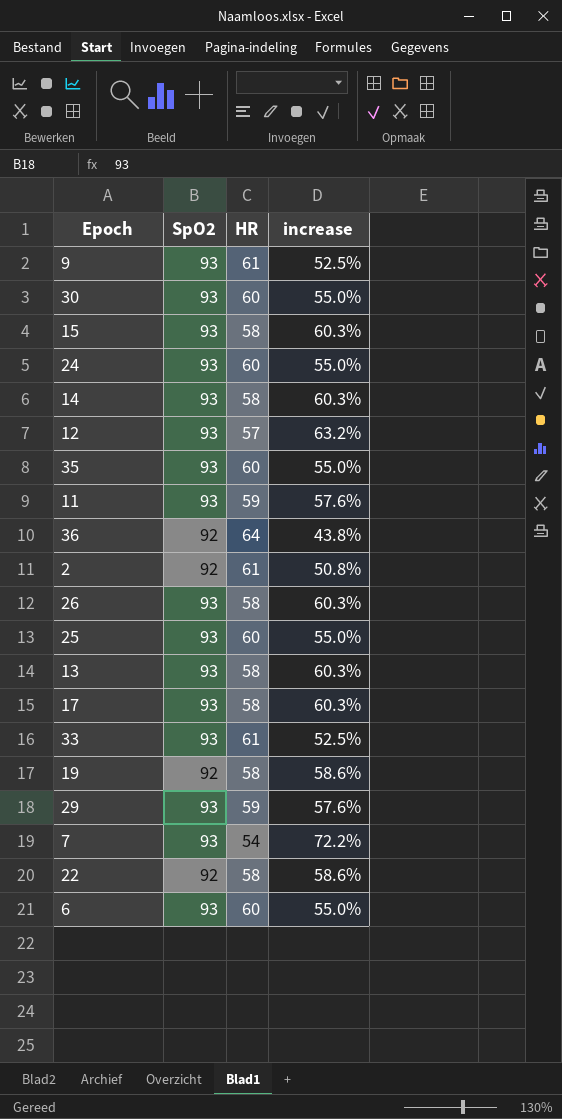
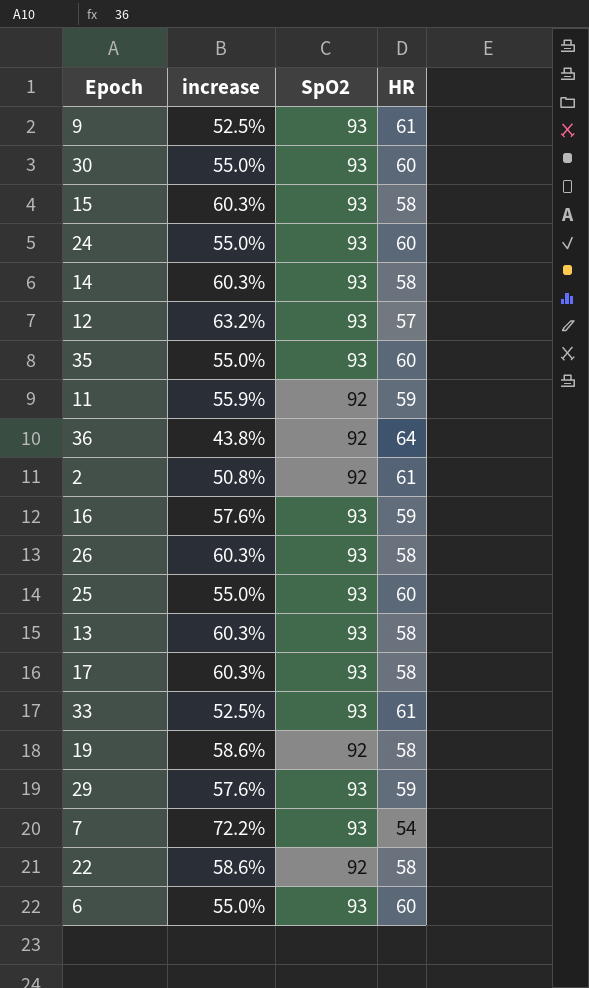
column increase | position: 4 -> 2
11 | increase: 57.6% -> 55.9%
11 | SpO2: 93 -> 92
row 16: none -> 57.6% | 93 | 59

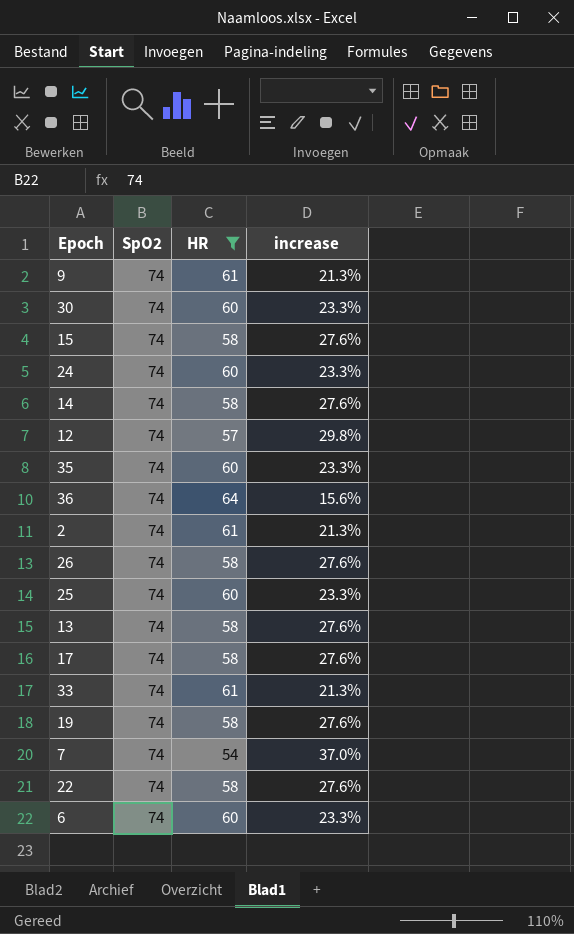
filter: none -> HR != 59
column increase | position: 2 -> 4
9 | SpO2: 93 -> 74
9 | increase: 52.5% -> 21.3%
30 | SpO2: 93 -> 74
30 | increase: 55.0% -> 23.3%
15 | SpO2: 93 -> 74
15 | increase: 60.3% -> 27.6%
24 | SpO2: 93 -> 74
24 | increase: 55.0% -> 23.3%
14 | SpO2: 93 -> 74
14 | increase: 60.3% -> 27.6%
12 | SpO2: 93 -> 74
12 | increase: 63.2% -> 29.8%
35 | SpO2: 93 -> 74
35 | increase: 55.0% -> 23.3%
36 | SpO2: 92 -> 74
36 | increase: 43.8% -> 15.6%
2 | SpO2: 92 -> 74
2 | increase: 50.8% -> 21.3%
26 | SpO2: 93 -> 74
26 | increase: 60.3% -> 27.6%
25 | SpO2: 93 -> 74
25 | increase: 55.0% -> 23.3%
13 | SpO2: 93 -> 74
13 | increase: 60.3% -> 27.6%
17 | SpO2: 93 -> 74
17 | increase: 60.3% -> 27.6%
33 | SpO2: 93 -> 74
33 | increase: 52.5% -> 21.3%
19 | SpO2: 92 -> 74
19 | increase: 58.6% -> 27.6%
7 | SpO2: 93 -> 74
7 | increase: 72.2% -> 37.0%
22 | SpO2: 92 -> 74
22 | increase: 58.6% -> 27.6%
6 | SpO2: 93 -> 74
6 | increase: 55.0% -> 23.3%

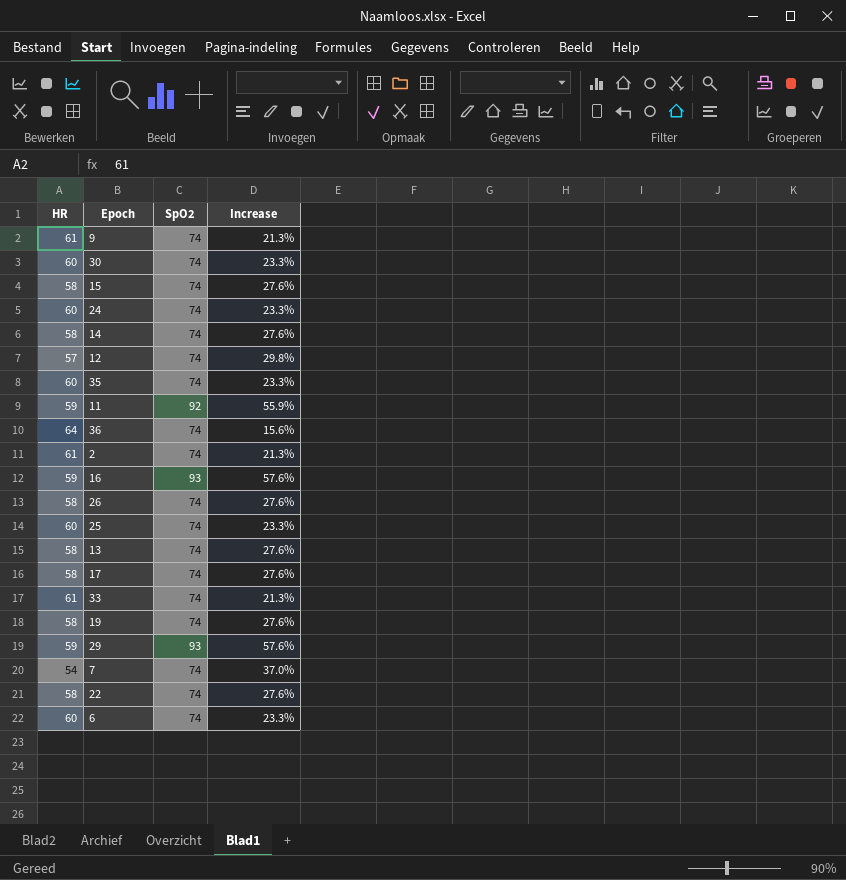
filter: HR != 59 -> none
column HR | position: 3 -> 1
column name: increase -> Increase

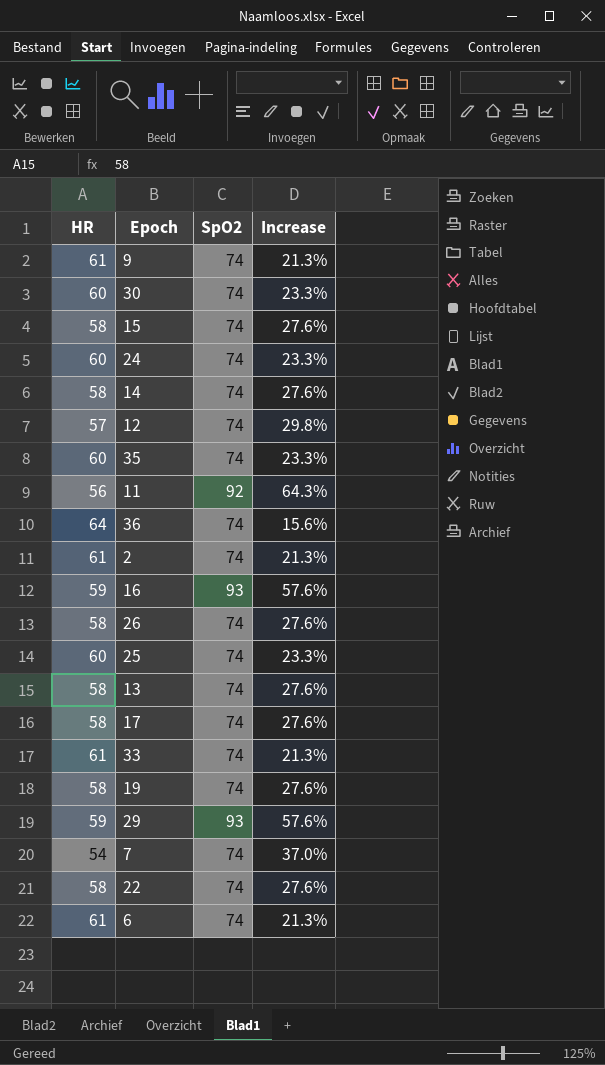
11 | HR: 59 -> 56
11 | Increase: 55.9% -> 64.3%
6 | HR: 60 -> 61
6 | Increase: 23.3% -> 21.3%

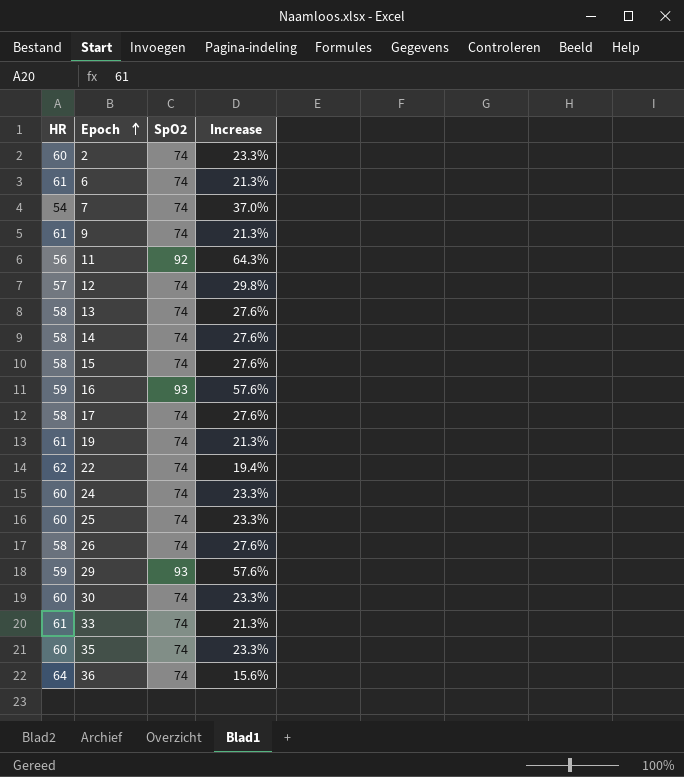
row order: none -> Epoch ascending
2 | HR: 61 -> 60
2 | Increase: 21.3% -> 23.3%
19 | HR: 58 -> 61
19 | Increase: 27.6% -> 21.3%
22 | HR: 58 -> 62
22 | Increase: 27.6% -> 19.4%

